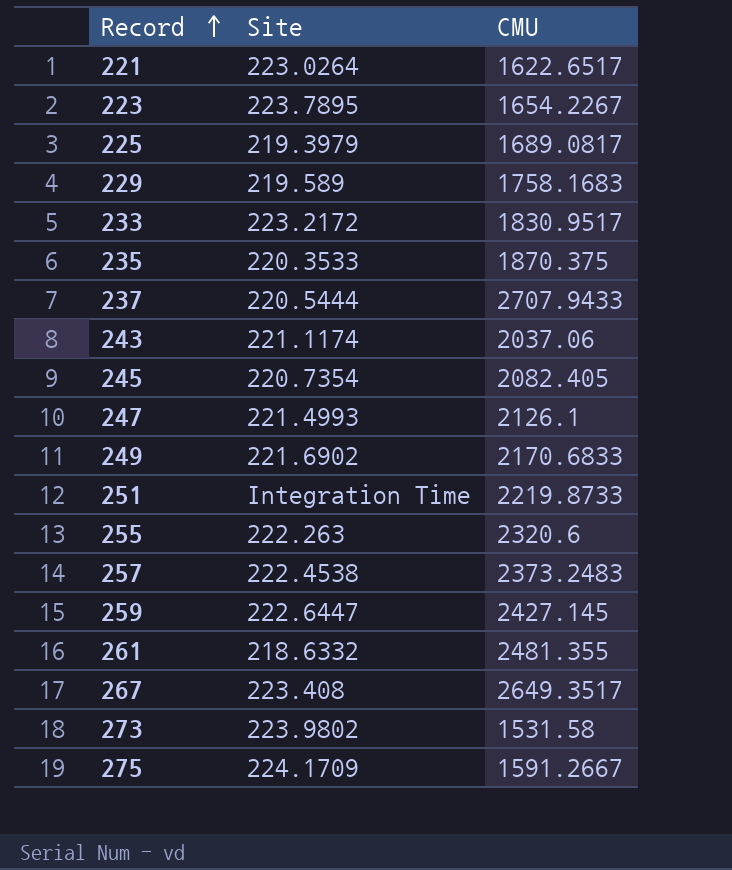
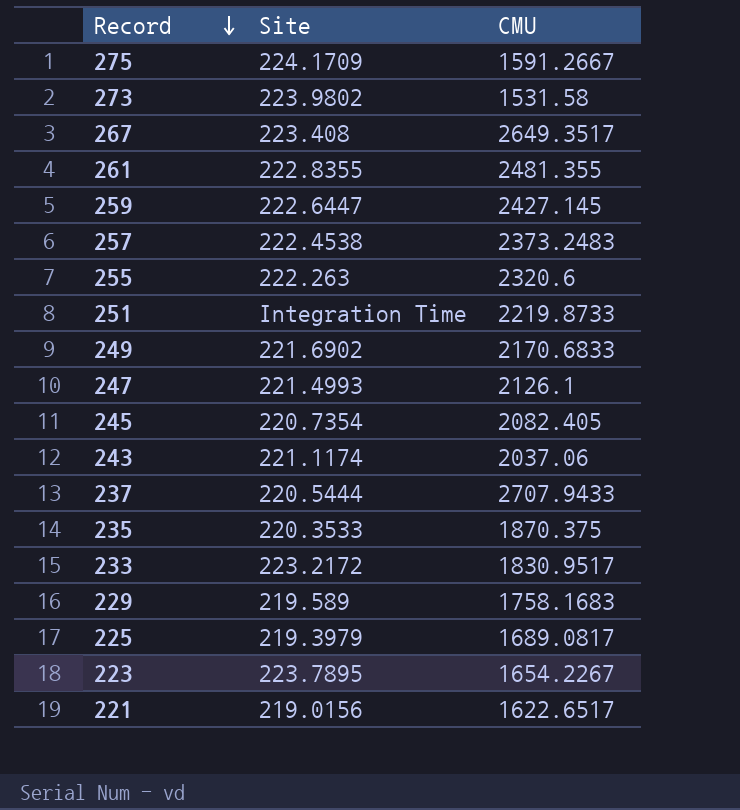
row order: Record ascending -> Record descending
261 | Site: 218.6332 -> 222.8355
221 | Site: 223.0264 -> 219.0156

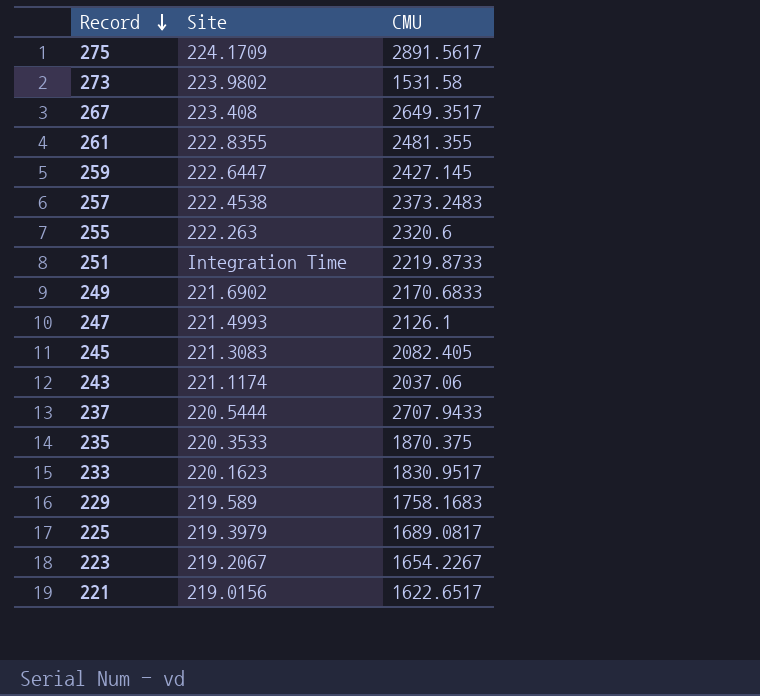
275 | CMU: 1591.2667 -> 2891.5617
245 | Site: 220.7354 -> 221.3083
233 | Site: 223.2172 -> 220.1623
223 | Site: 223.7895 -> 219.2067

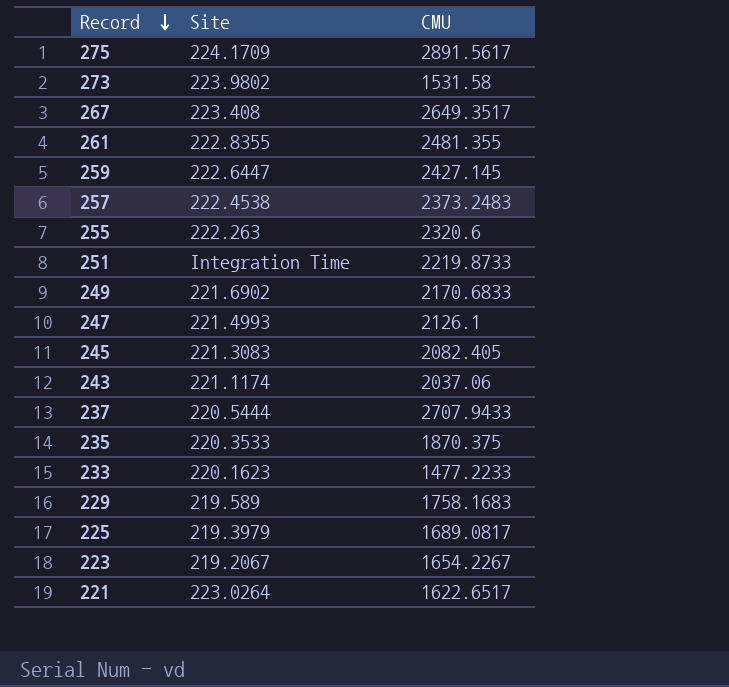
233 | CMU: 1830.9517 -> 1477.2233
221 | Site: 219.0156 -> 223.0264

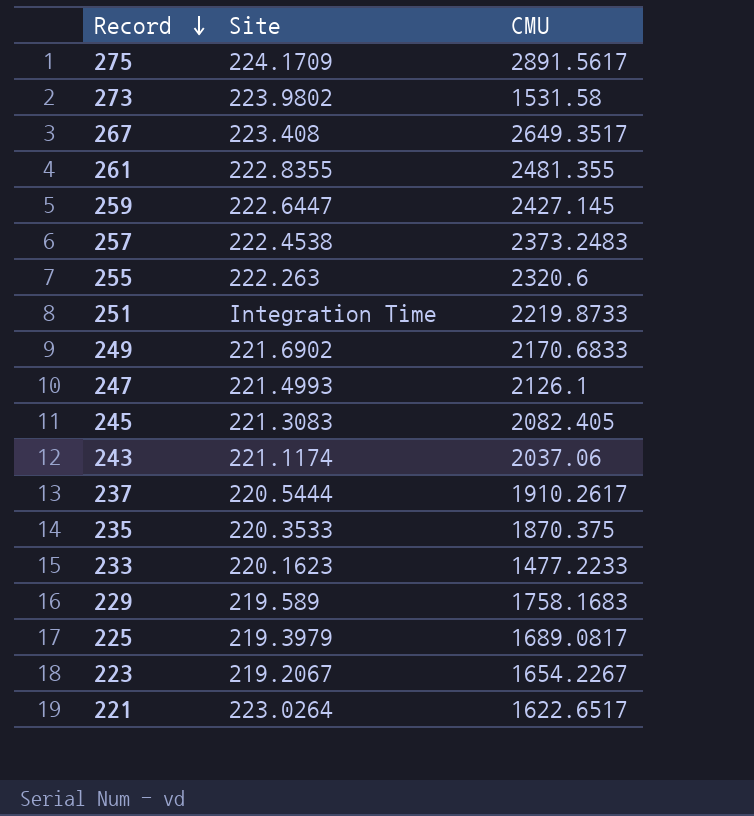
237 | CMU: 2707.9433 -> 1910.2617

